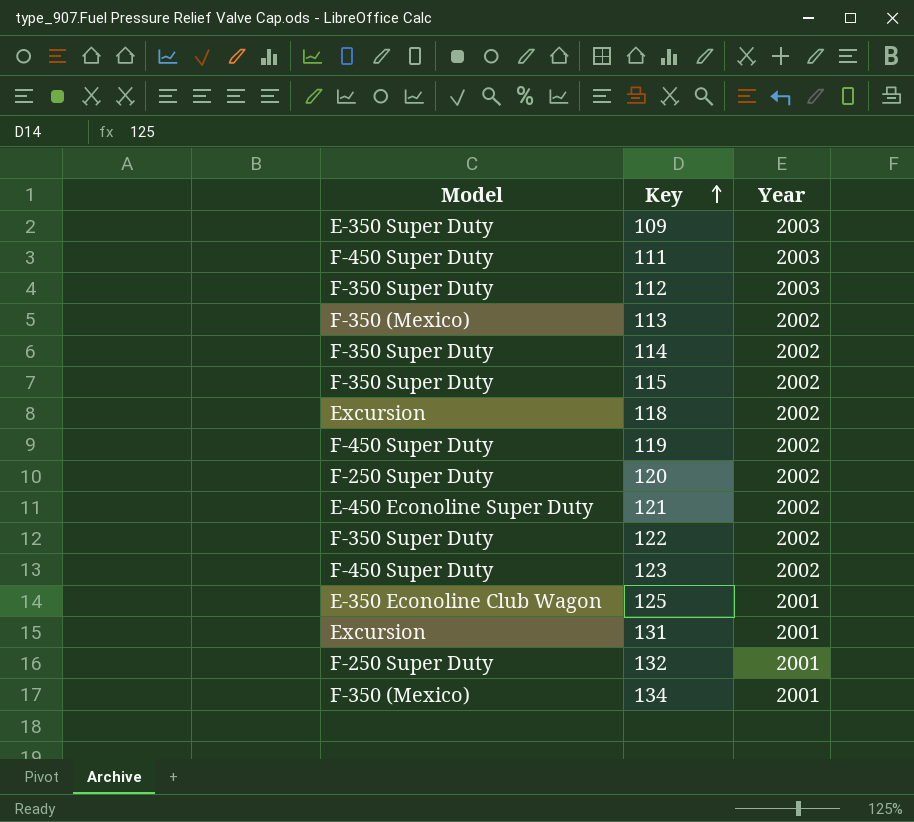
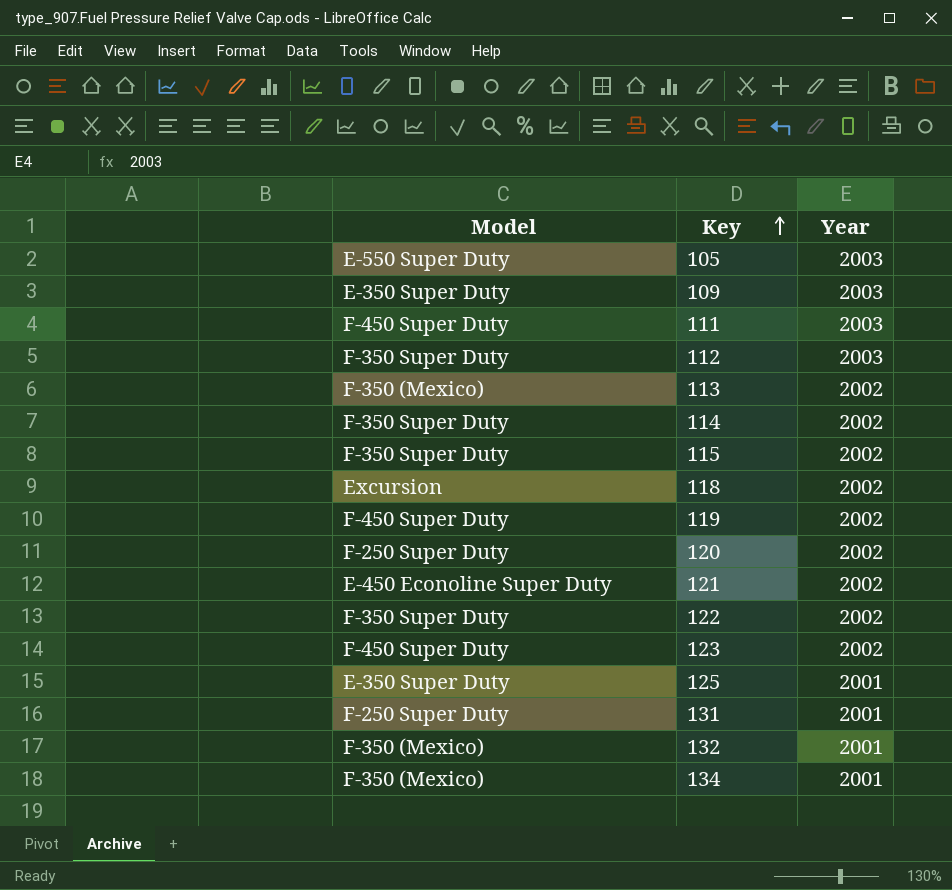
row 105: none -> E-550 Super Duty | 2003
125 | Model: E-350 Econoline Club Wagon -> E-350 Super Duty
131 | Model: Excursion -> F-250 Super Duty
132 | Model: F-250 Super Duty -> F-350 (Mexico)

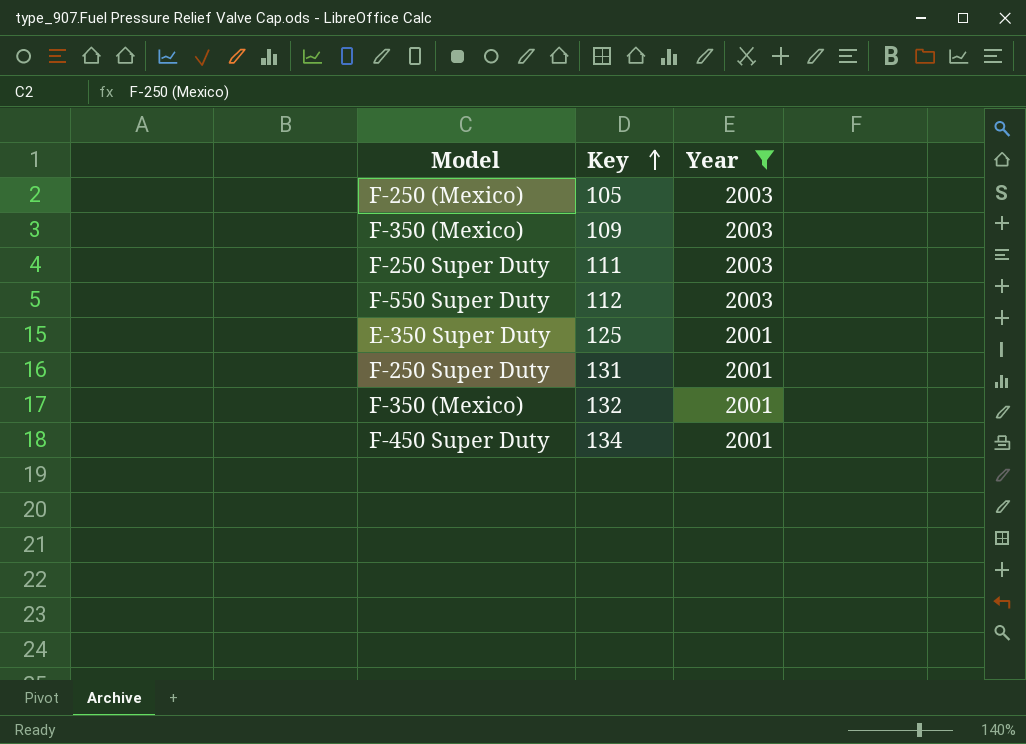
filter: none -> Year != 2002
105 | Model: E-550 Super Duty -> F-250 (Mexico)
109 | Model: E-350 Super Duty -> F-350 (Mexico)
111 | Model: F-450 Super Duty -> F-250 Super Duty
112 | Model: F-350 Super Duty -> F-550 Super Duty
134 | Model: F-350 (Mexico) -> F-450 Super Duty

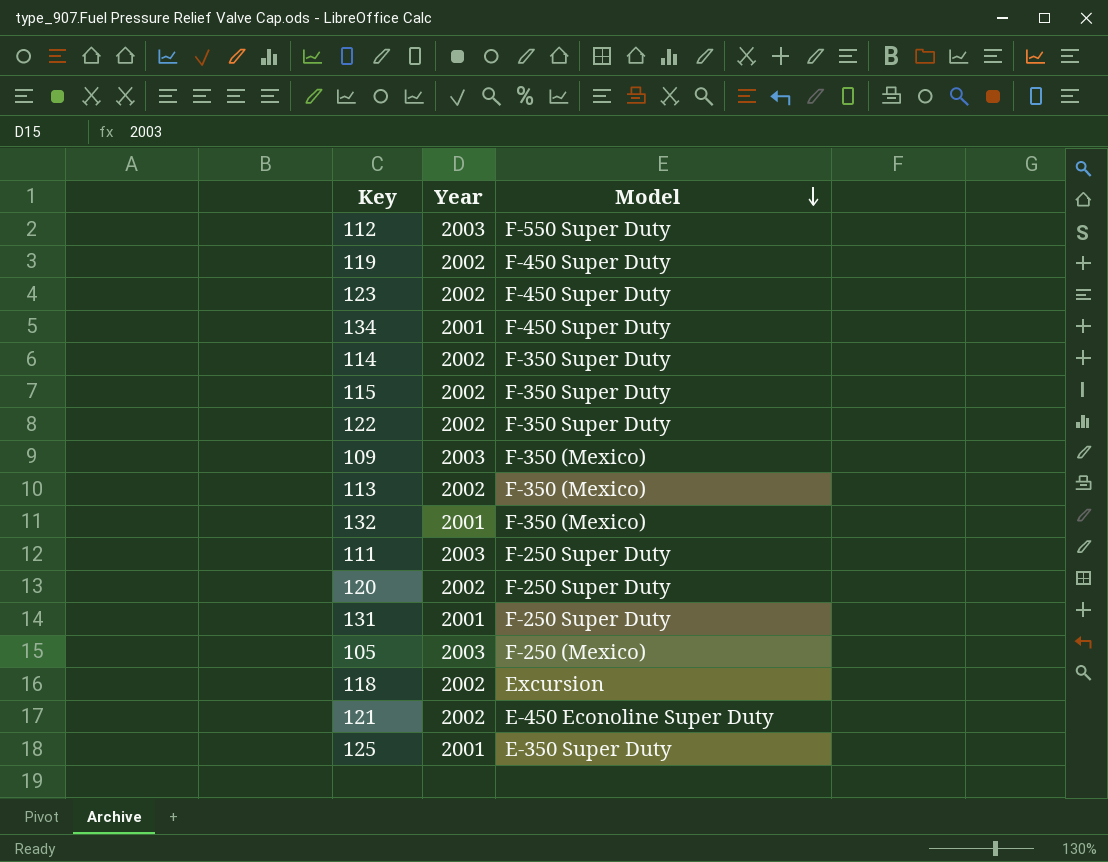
filter: Year != 2002 -> none
row order: Key ascending -> Model descending
column Model | position: 1 -> 3

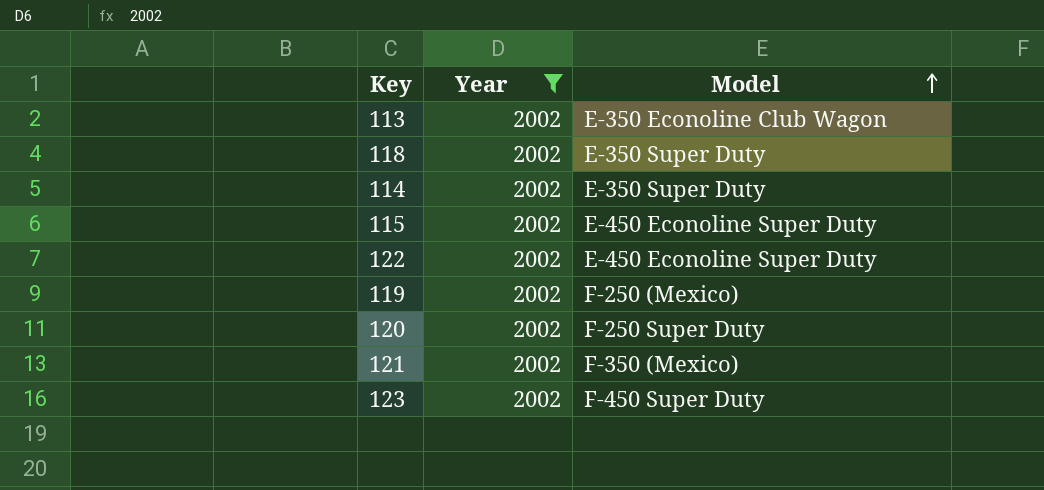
filter: none -> Year = 2002
row order: Model descending -> Model ascending
113 | Model: F-350 (Mexico) -> E-350 Econoline Club Wagon
118 | Model: Excursion -> E-350 Super Duty
114 | Model: F-350 Super Duty -> E-350 Super Duty
115 | Model: F-350 Super Duty -> E-450 Econoline Super Duty
122 | Model: F-350 Super Duty -> E-450 Econoline Super Duty
119 | Model: F-450 Super Duty -> F-250 (Mexico)
121 | Model: E-450 Econoline Super Duty -> F-350 (Mexico)

